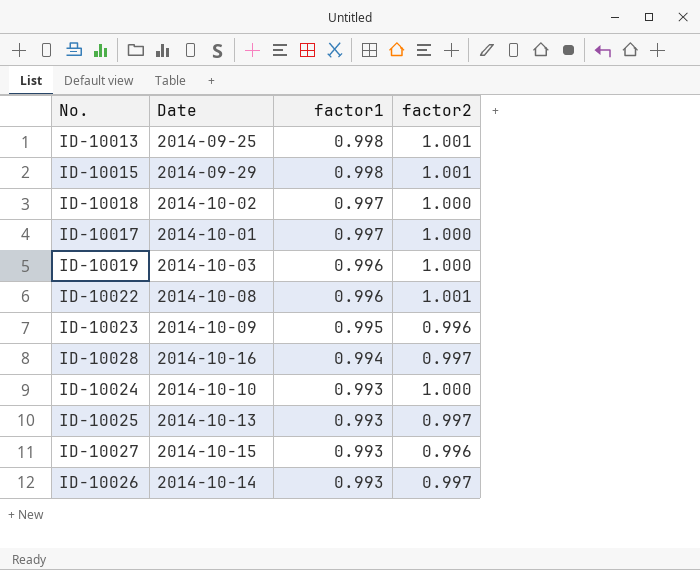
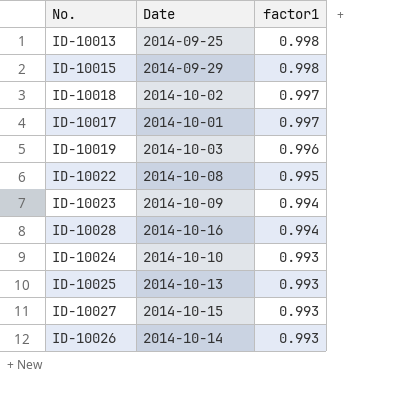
column factor2 | position: 4 -> none
ID-10022 | factor1: 0.996 -> 0.995
ID-10023 | factor1: 0.995 -> 0.994

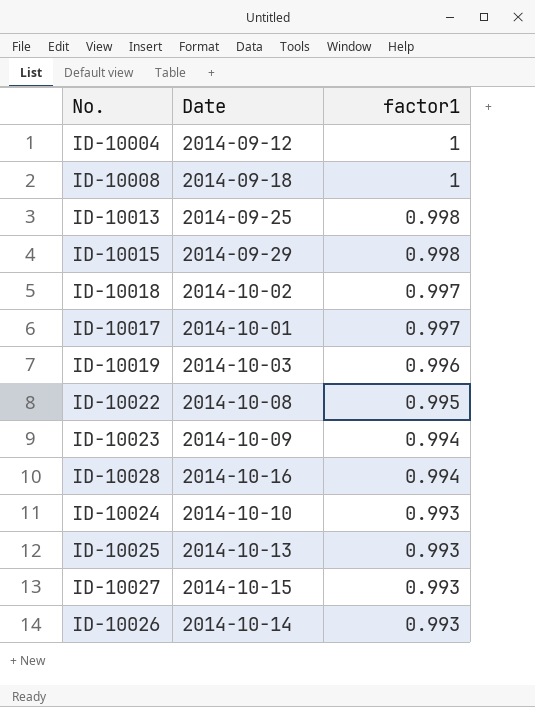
row ID-10004: none -> 2014-09-12 | 1
row ID-10008: none -> 2014-09-18 | 1

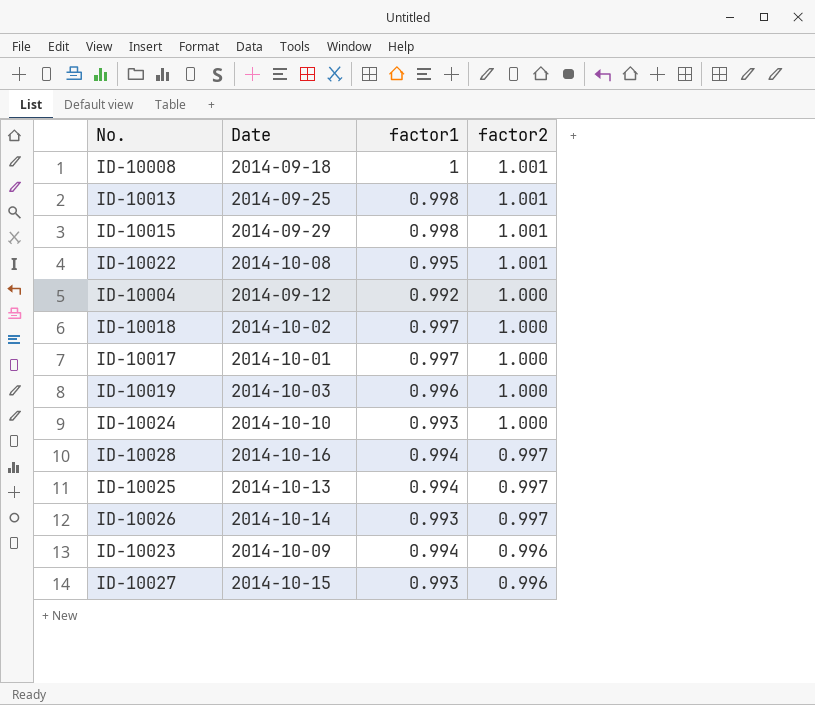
row order: factor1 descending -> factor2 descending
column factor2 | position: none -> 4
ID-10004 | factor1: 1 -> 0.992
ID-10025 | factor1: 0.993 -> 0.994

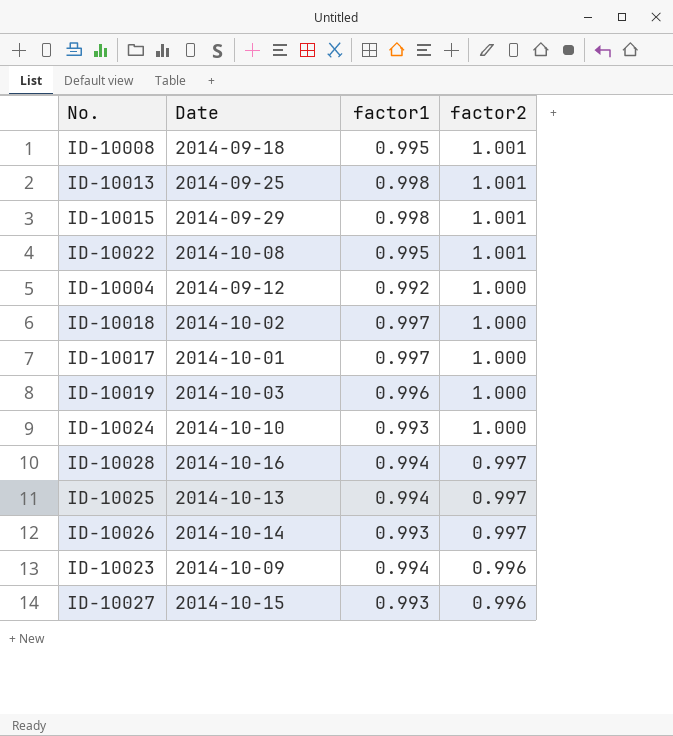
ID-10008 | factor1: 1 -> 0.995

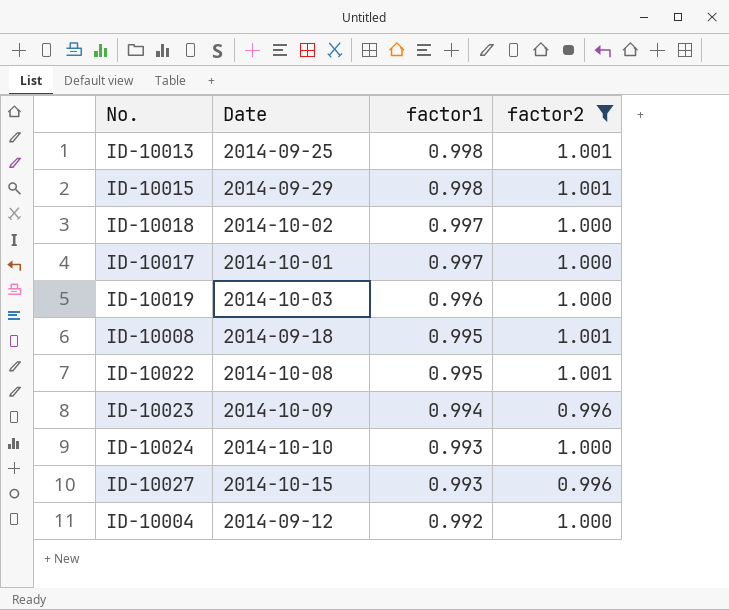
filter: none -> factor2 != 0.997
row order: factor2 descending -> factor1 descending

